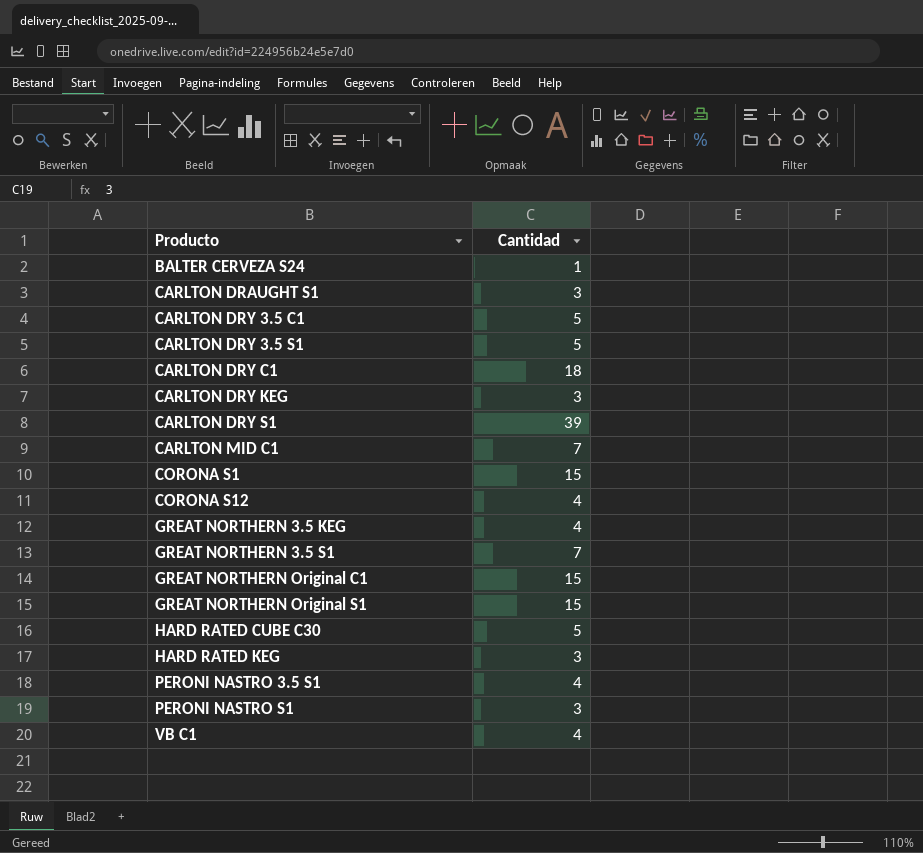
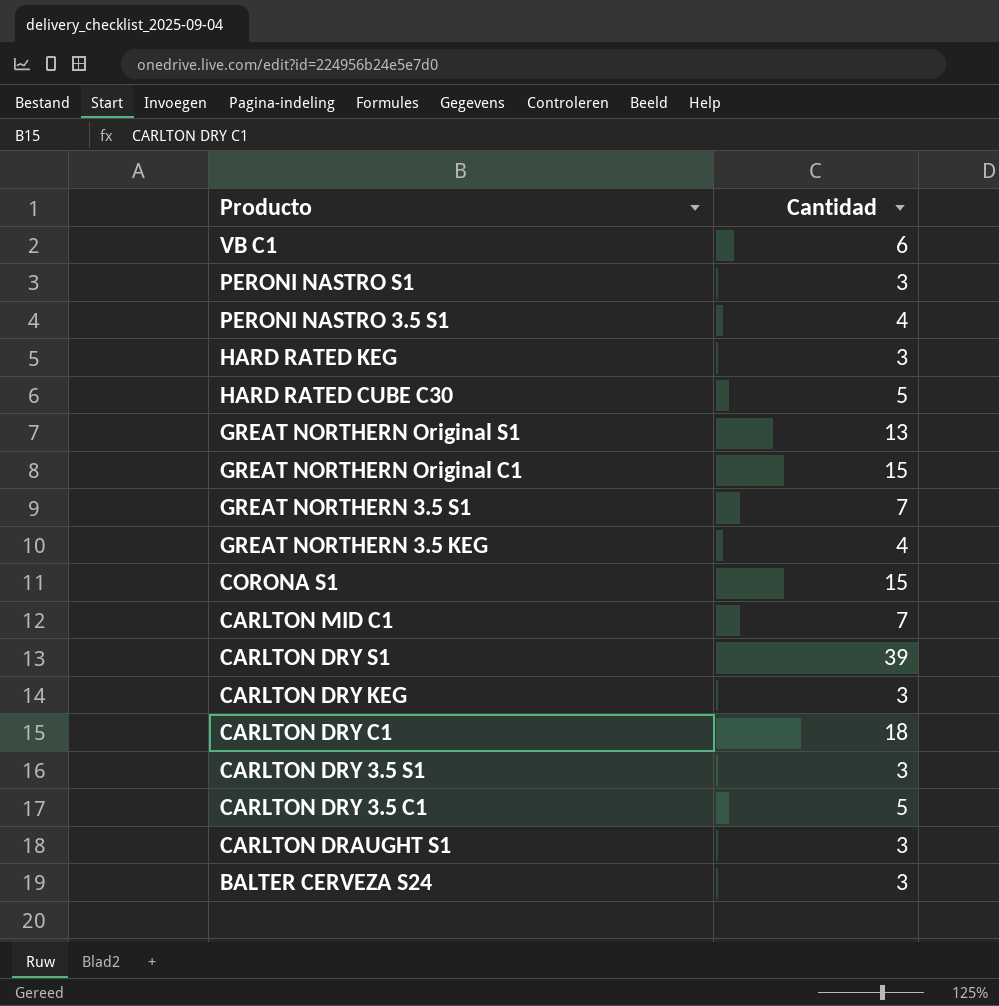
row order: Producto ascending -> Producto descending
row CORONA S12: 4 -> none
VB C1 | Cantidad: 4 -> 6
GREAT NORTHERN Original S1 | Cantidad: 15 -> 13
CARLTON DRY 3.5 S1 | Cantidad: 5 -> 3
BALTER CERVEZA S24 | Cantidad: 1 -> 3

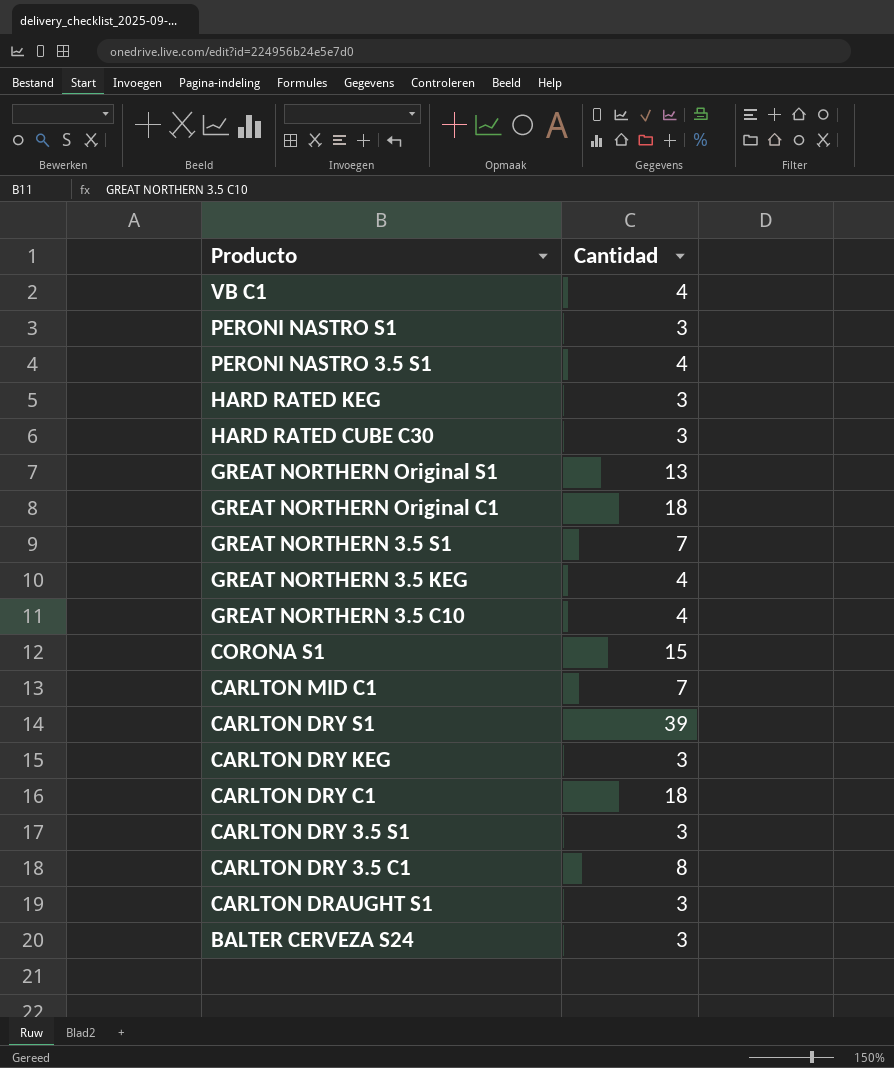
VB C1 | Cantidad: 6 -> 4
HARD RATED CUBE C30 | Cantidad: 5 -> 3
GREAT NORTHERN Original C1 | Cantidad: 15 -> 18
row GREAT NORTHERN 3.5 C10: none -> 4
CARLTON DRY 3.5 C1 | Cantidad: 5 -> 8

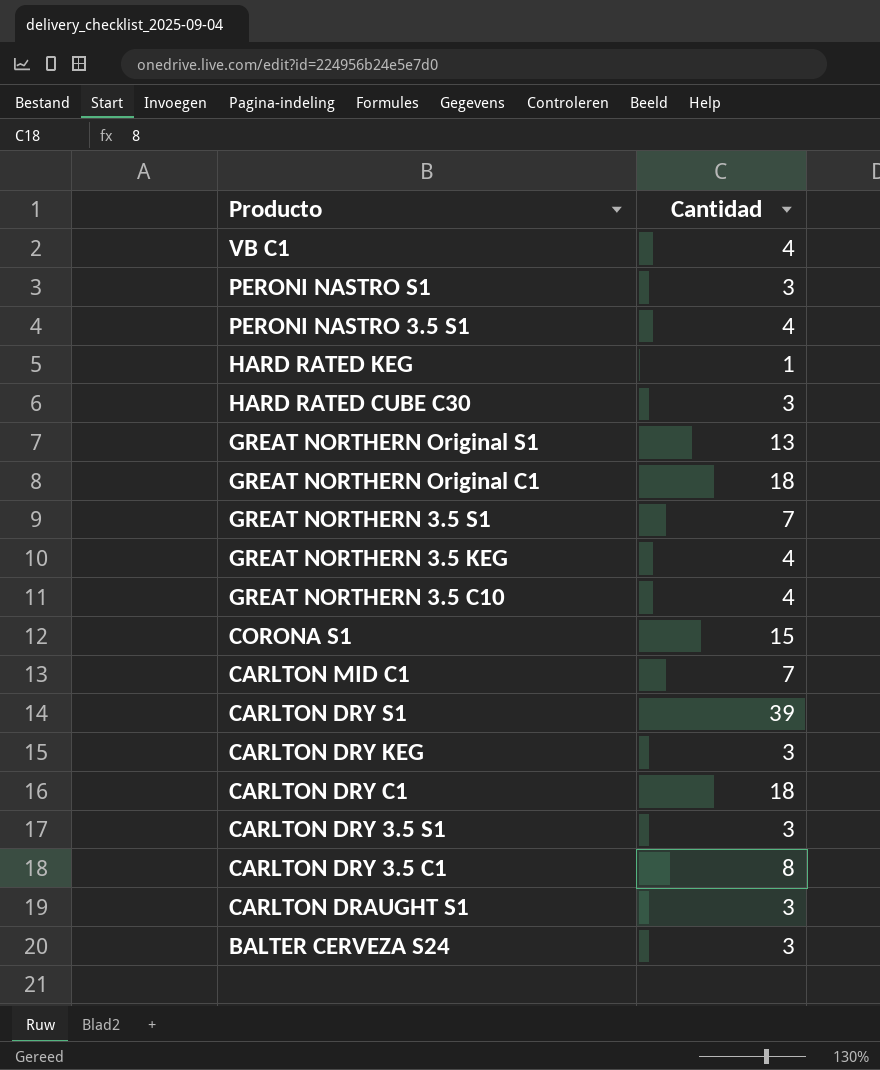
HARD RATED KEG | Cantidad: 3 -> 1

